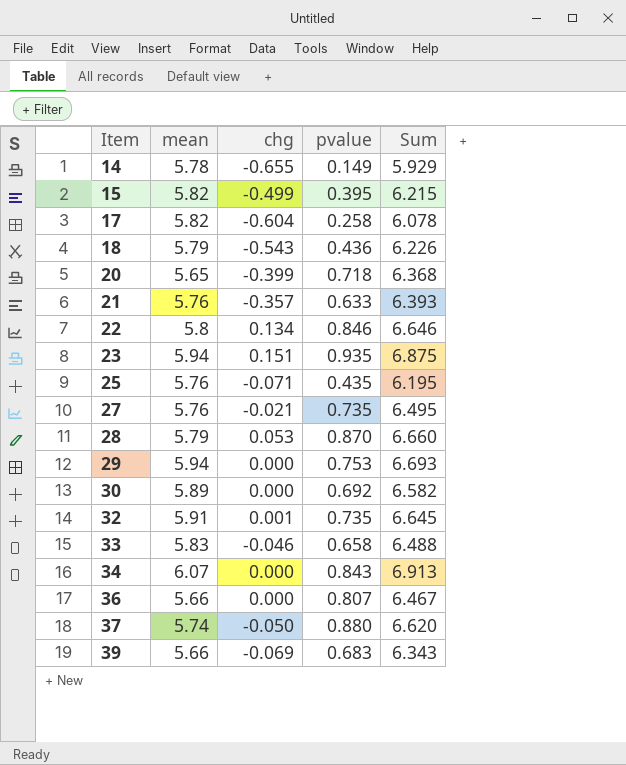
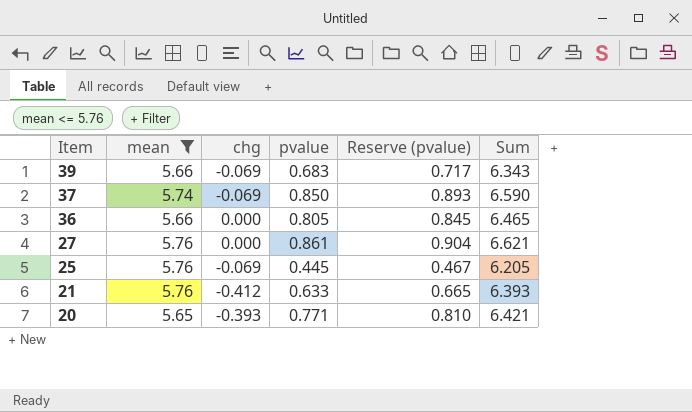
filter: none -> mean <= 5.76
row order: Item ascending -> Item descending
column Reserve (pvalue) | formula: none -> [pvalue] * 1.05
37 | chg: -0.050 -> -0.069
37 | pvalue: 0.880 -> 0.850
37 | Sum: 6.620 -> 6.590
36 | pvalue: 0.807 -> 0.805
36 | Sum: 6.467 -> 6.465
27 | chg: -0.021 -> 0.000
27 | pvalue: 0.735 -> 0.861
27 | Sum: 6.495 -> 6.621
25 | chg: -0.071 -> -0.069
25 | pvalue: 0.435 -> 0.445
25 | Sum: 6.195 -> 6.205
21 | chg: -0.357 -> -0.412
20 | chg: -0.399 -> -0.393
20 | pvalue: 0.718 -> 0.771
20 | Sum: 6.368 -> 6.421

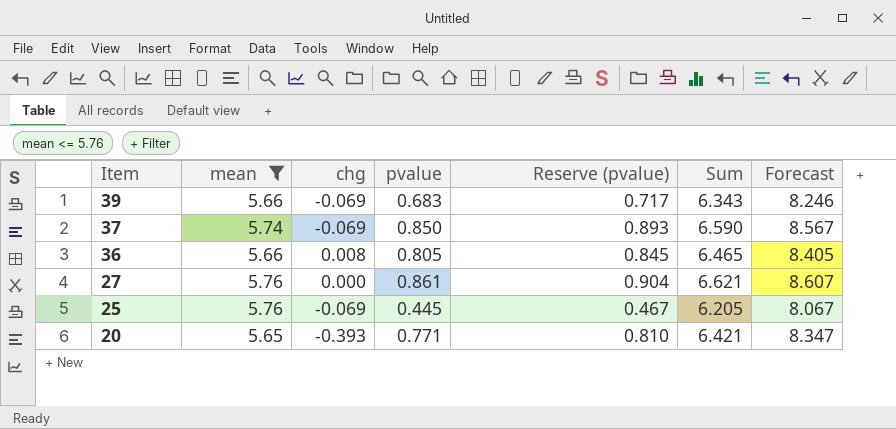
column Forecast | formula: none -> [Sum] * 1.3
row 21: 5.76 | -0.412 | 0.633 | 0.665 | 6.393 -> none
36 | chg: 0.000 -> 0.008

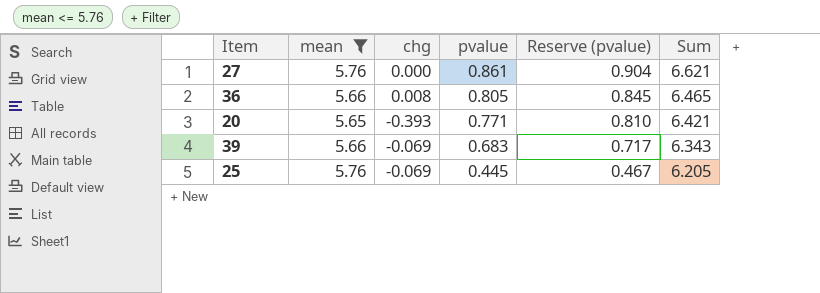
row order: Item descending -> pvalue descending
column Forecast | formula: [Sum] * 1.3 -> none
row 37: 5.74 | -0.069 | 0.850 | 0.893 | 6.590 | 8.567 -> none

